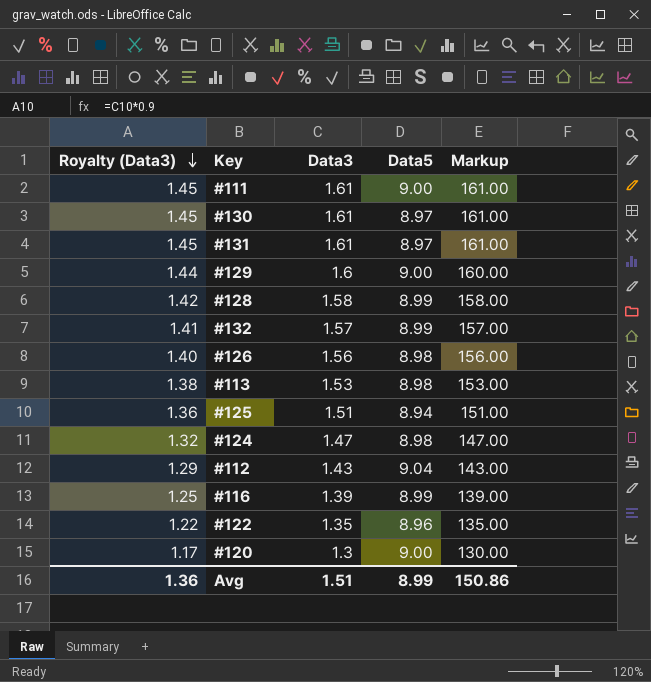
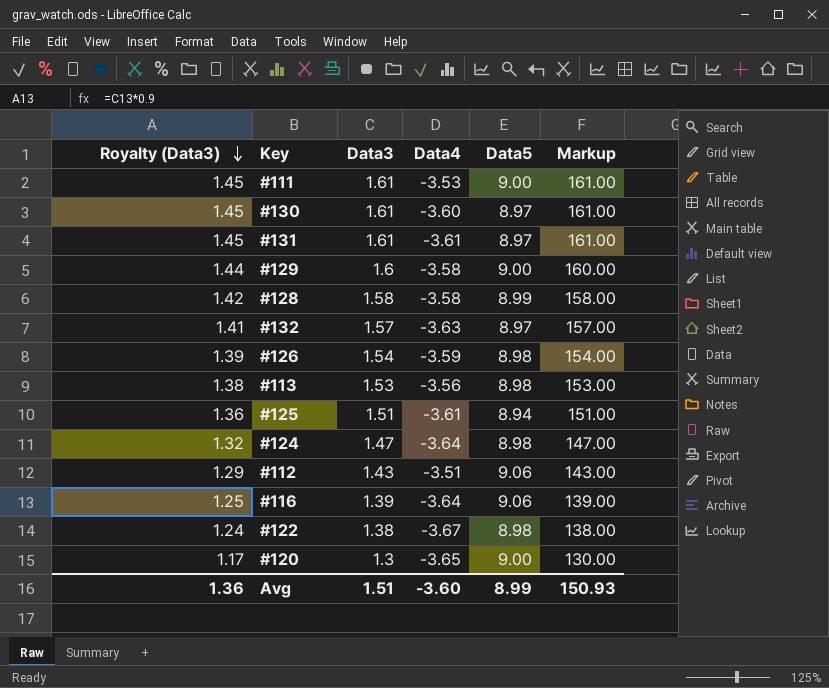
column Data4 | position: none -> 4
#132 | Data5: 8.99 -> 8.97
#126 | Royalty (Data3): 1.40 -> 1.39
#126 | Data3: 1.56 -> 1.54
#126 | Markup: 156.00 -> 154.00
#112 | Data5: 9.04 -> 9.06
#116 | Data5: 8.99 -> 9.06
#122 | Royalty (Data3): 1.22 -> 1.24
#122 | Data3: 1.35 -> 1.38
#122 | Data5: 8.96 -> 8.98
#122 | Markup: 135.00 -> 138.00
Avg | Markup: 150.86 -> 150.93

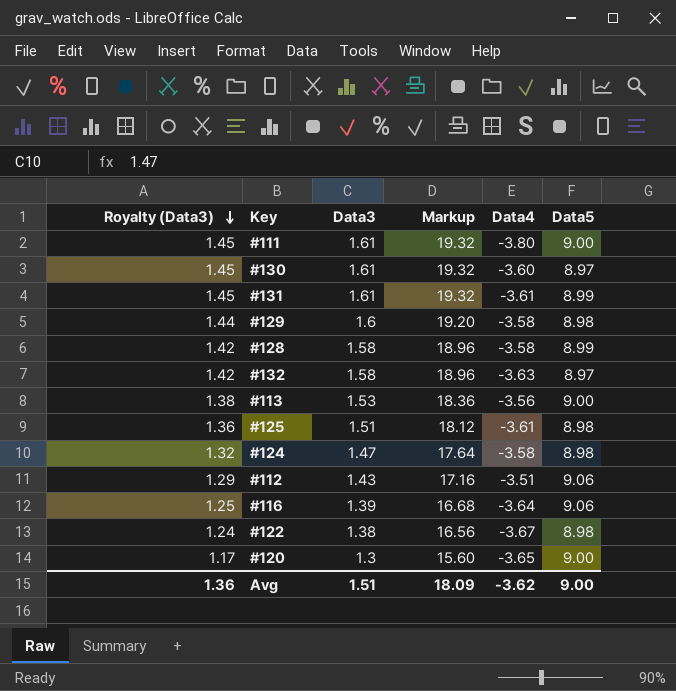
column Markup | formula: [Data3] * 100 -> [Data3] * 12
column Markup | position: 6 -> 4
row #126: 1.39 | 1.54 | -3.59 | 8.98 | 154.00 -> none
#111 | Data4: -3.53 -> -3.80
#131 | Data5: 8.97 -> 8.99
#129 | Data5: 9.00 -> 8.98
#132 | Royalty (Data3): 1.41 -> 1.42
#132 | Data3: 1.57 -> 1.58
#113 | Data5: 8.98 -> 9.00
#125 | Data5: 8.94 -> 8.98
#124 | Data4: -3.64 -> -3.58
Avg | Markup: 150.93 -> 18.09
Avg | Data4: -3.60 -> -3.62
Avg | Data5: 8.99 -> 9.00

